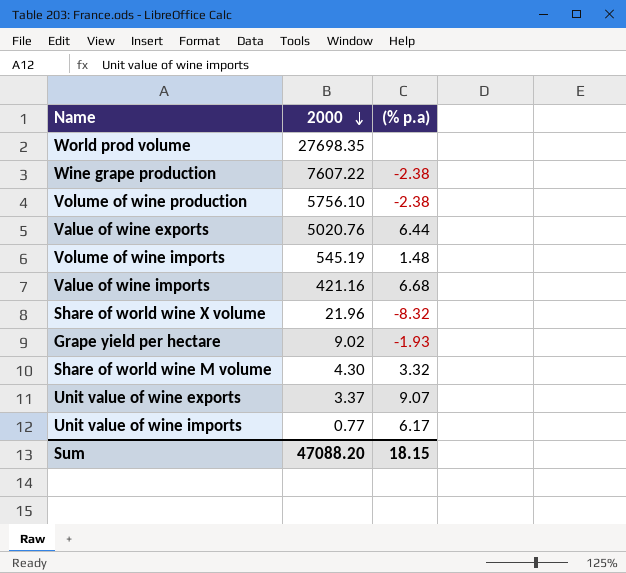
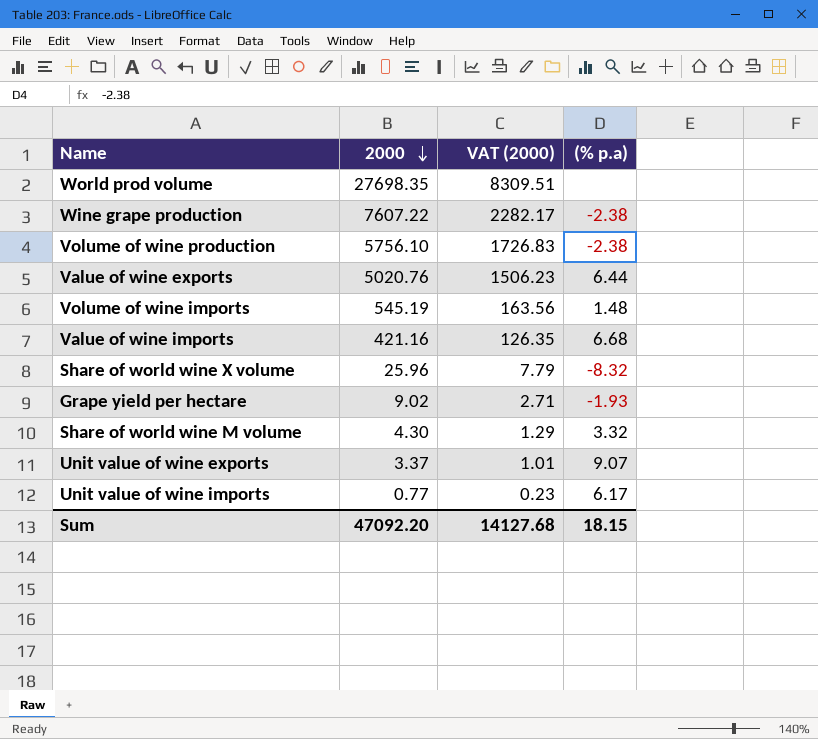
column VAT (2000) | formula: none -> [2000] * 0.3
Share of world wine X volume | 2000: 21.96 -> 25.96
Sum | 2000: 47088.20 -> 47092.20

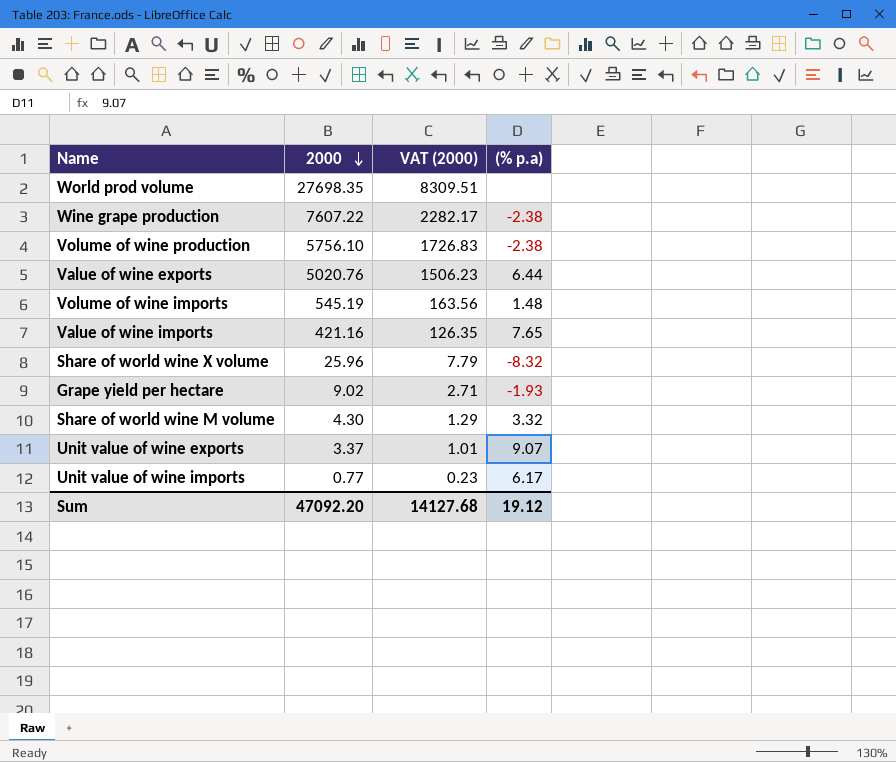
Value of wine imports | (% p.a): 6.68 -> 7.65
Sum | (% p.a): 18.15 -> 19.12

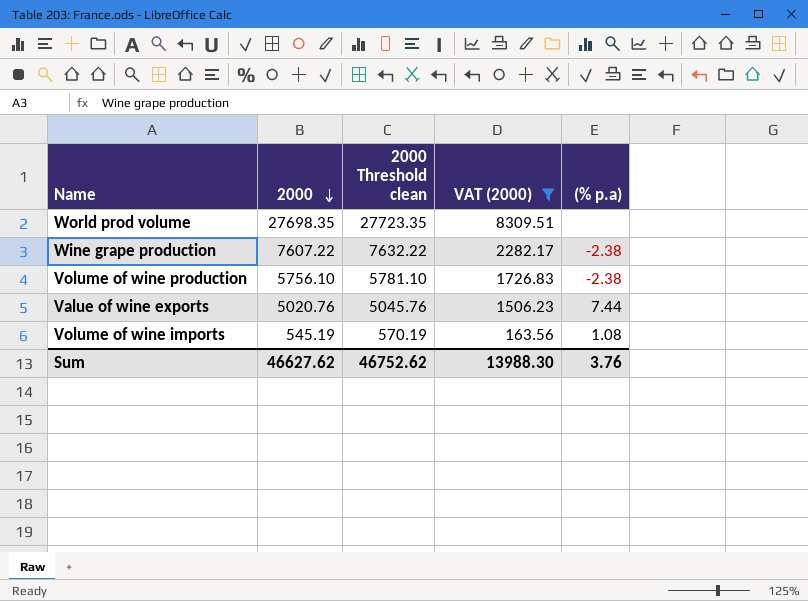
filter: none -> VAT (2000) >= 163.56
column 2000 Threshold clean | formula: none -> [2000] + 25
Value of wine exports | (% p.a): 6.44 -> 7.44
Volume of wine imports | (% p.a): 1.48 -> 1.08
Sum | 2000: 47092.20 -> 46627.62
Sum | VAT (2000): 14127.68 -> 13988.30
Sum | (% p.a): 19.12 -> 3.76

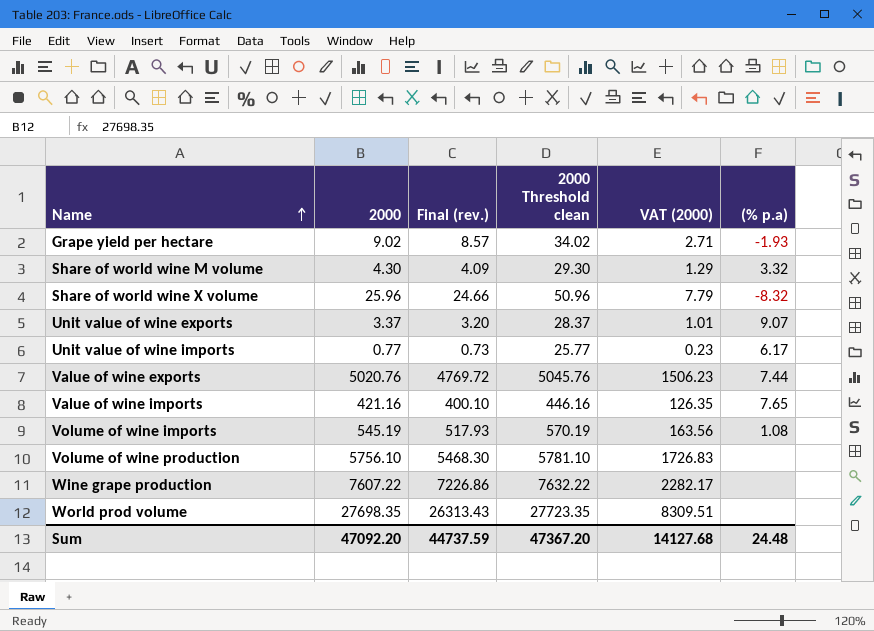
filter: VAT (2000) >= 163.56 -> none
row order: 2000 descending -> Name ascending
column Final (rev.) | formula: none -> [2000] * 0.95
Volume of wine production | (% p.a): -2.38 -> none
Wine grape production | (% p.a): -2.38 -> none
Sum | 2000: 46627.62 -> 47092.20
Sum | 2000 Threshold clean: 46752.62 -> 47367.20
Sum | VAT (2000): 13988.30 -> 14127.68
Sum | (% p.a): 3.76 -> 24.48

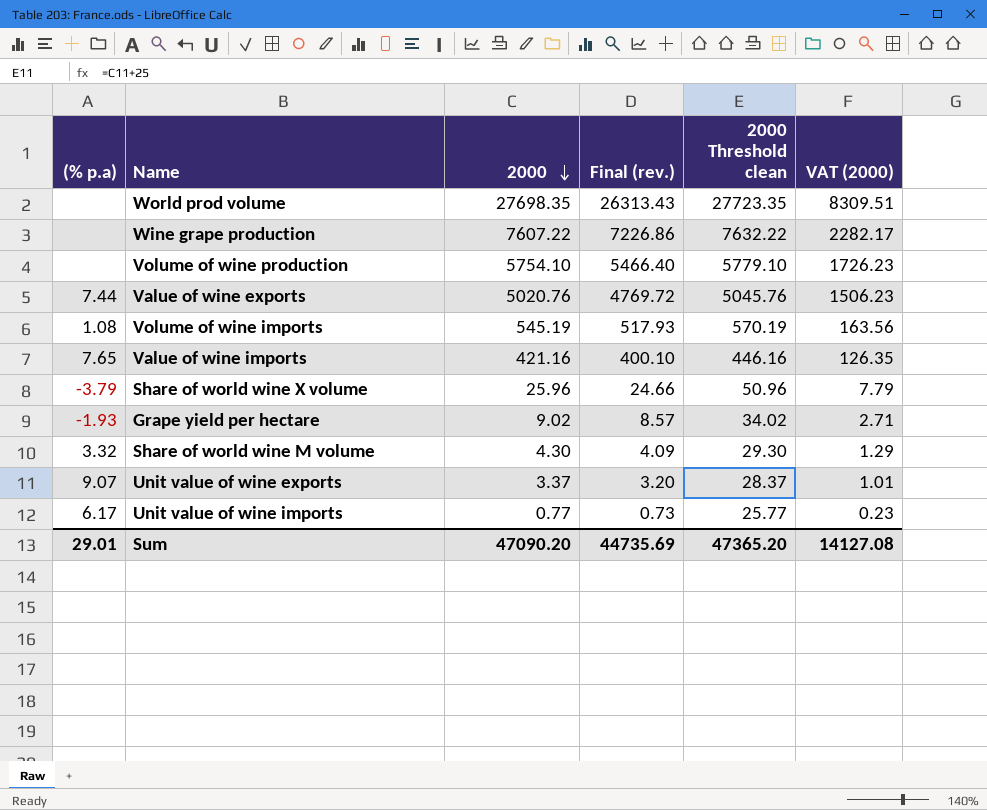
row order: Name ascending -> 2000 descending
column (% p.a) | position: 6 -> 1
Volume of wine production | 2000: 5756.10 -> 5754.10
Volume of wine production | Final (rev.): 5468.30 -> 5466.40
Volume of wine production | 2000 Threshold clean: 5781.10 -> 5779.10
Volume of wine production | VAT (2000): 1726.83 -> 1726.23
Share of world wine X volume | (% p.a): -8.32 -> -3.79
Sum | (% p.a): 24.48 -> 29.01
Sum | 2000: 47092.20 -> 47090.20
Sum | Final (rev.): 44737.59 -> 44735.69
Sum | 2000 Threshold clean: 47367.20 -> 47365.20
Sum | VAT (2000): 14127.68 -> 14127.08

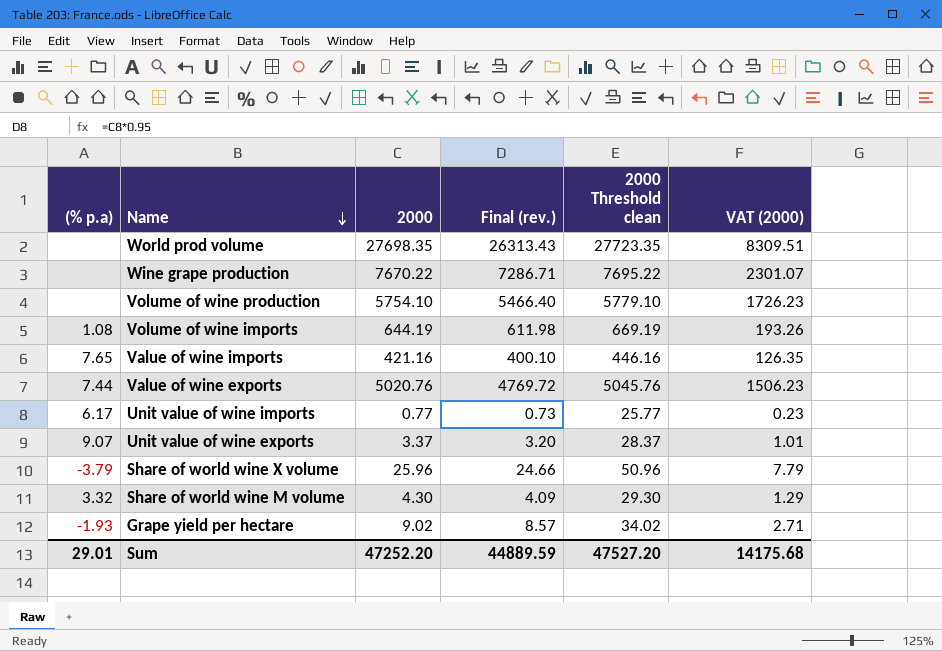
row order: 2000 descending -> Name descending
Wine grape production | 2000: 7607.22 -> 7670.22
Wine grape production | Final (rev.): 7226.86 -> 7286.71
Wine grape production | 2000 Threshold clean: 7632.22 -> 7695.22
Wine grape production | VAT (2000): 2282.17 -> 2301.07
Volume of wine imports | 2000: 545.19 -> 644.19
Volume of wine imports | Final (rev.): 517.93 -> 611.98
Volume of wine imports | 2000 Threshold clean: 570.19 -> 669.19
Volume of wine imports | VAT (2000): 163.56 -> 193.26
Sum | 2000: 47090.20 -> 47252.20
Sum | Final (rev.): 44735.69 -> 44889.59
Sum | 2000 Threshold clean: 47365.20 -> 47527.20
Sum | VAT (2000): 14127.08 -> 14175.68

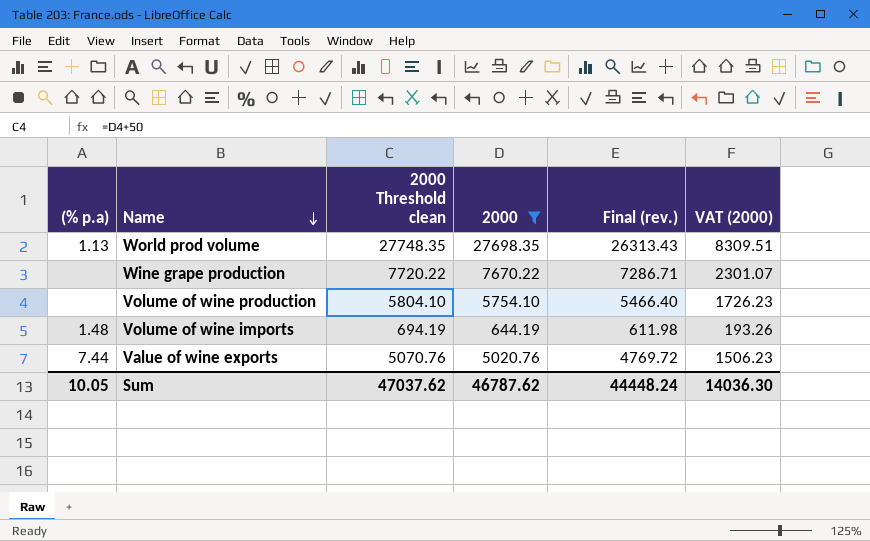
filter: none -> 2000 >= 644.19
column 2000 Threshold clean | formula: [2000] + 25 -> [2000] + 50
column 2000 Threshold clean | position: 5 -> 3
World prod volume | (% p.a): none -> 1.13
Volume of wine imports | (% p.a): 1.08 -> 1.48
Sum | (% p.a): 29.01 -> 10.05
Sum | 2000 Threshold clean: 47527.20 -> 47037.62
Sum | 2000: 47252.20 -> 46787.62
Sum | Final (rev.): 44889.59 -> 44448.24
Sum | VAT (2000): 14175.68 -> 14036.30

